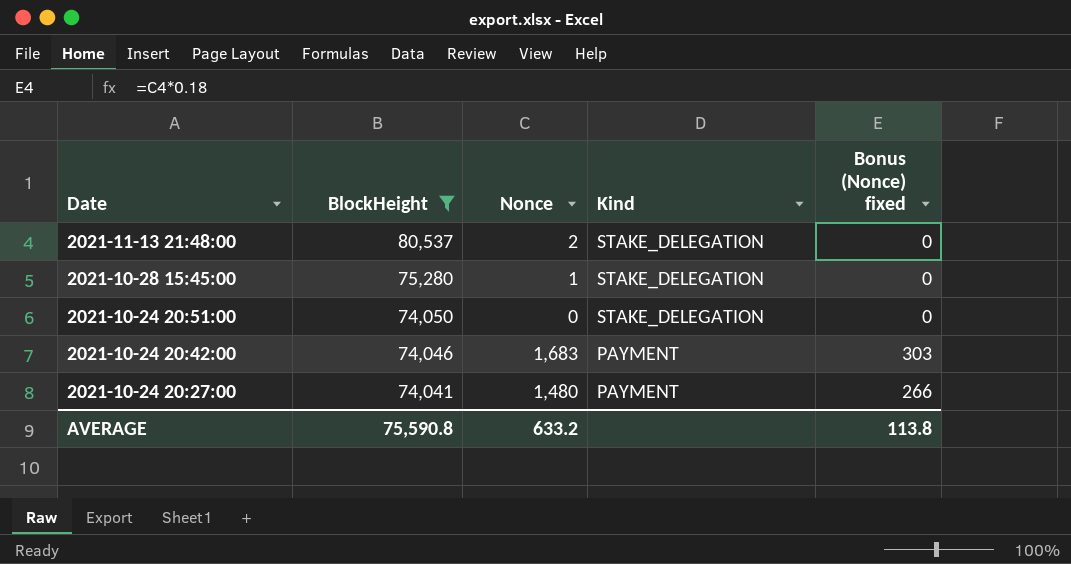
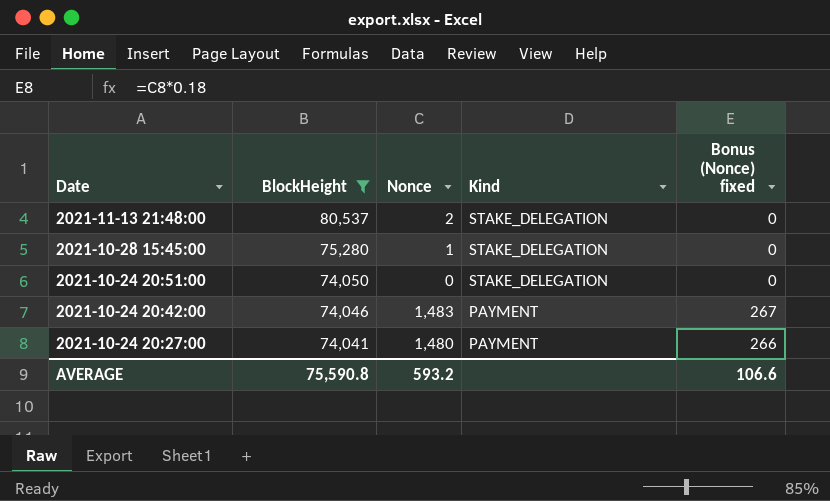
2021-10-24 20:42:00 | Nonce: 1,683 -> 1,483
2021-10-24 20:42:00 | Bonus (Nonce) fixed: 303 -> 267
AVERAGE | Nonce: 633.2 -> 593.2
AVERAGE | Bonus (Nonce) fixed: 113.8 -> 106.6

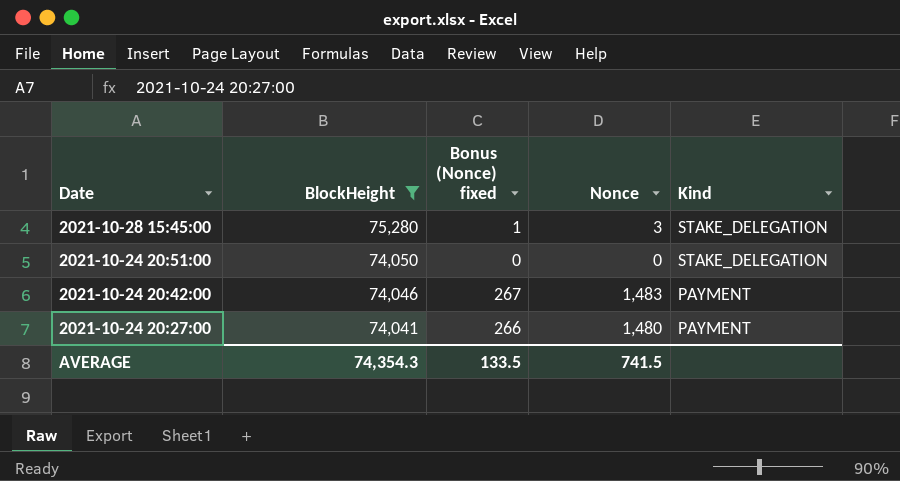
column Bonus (Nonce) fixed | position: 5 -> 3
row 2021-11-13 21:48:00: 80,537 | 2 | STAKE_DELEGATION | 0 -> none
2021-10-28 15:45:00 | Bonus (Nonce) fixed: 0 -> 1
2021-10-28 15:45:00 | Nonce: 1 -> 3
AVERAGE | BlockHeight: 75,590.8 -> 74,354.3
AVERAGE | Bonus (Nonce) fixed: 106.6 -> 133.5
AVERAGE | Nonce: 593.2 -> 741.5

